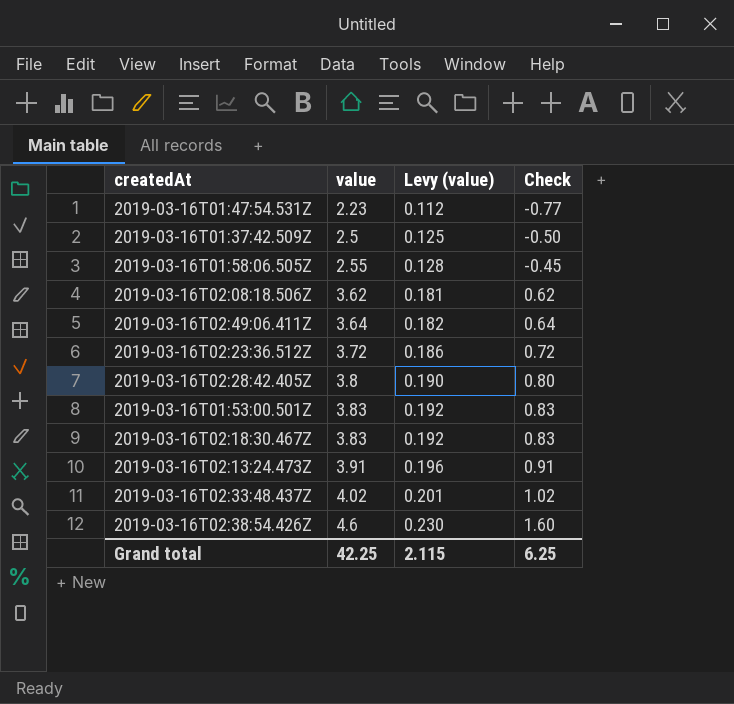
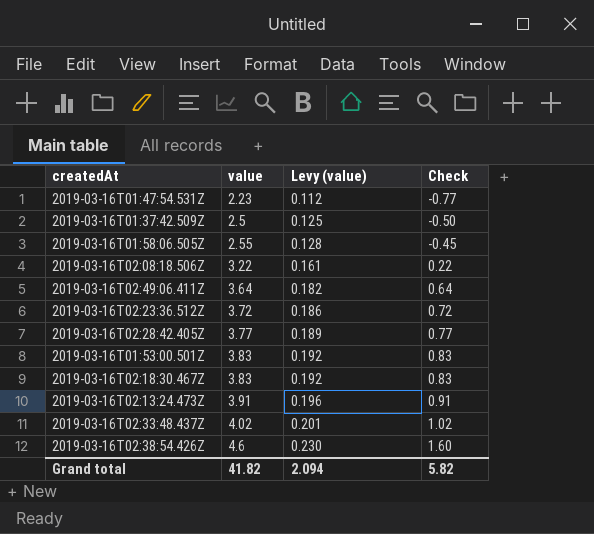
2019-03-16T02:08:18.506Z | value: 3.62 -> 3.22
2019-03-16T02:08:18.506Z | Levy (value): 0.181 -> 0.161
2019-03-16T02:08:18.506Z | Check: 0.62 -> 0.22
2019-03-16T02:28:42.405Z | value: 3.8 -> 3.77
2019-03-16T02:28:42.405Z | Levy (value): 0.190 -> 0.189
2019-03-16T02:28:42.405Z | Check: 0.80 -> 0.77
Grand total | value: 42.25 -> 41.82
Grand total | Levy (value): 2.115 -> 2.094
Grand total | Check: 6.25 -> 5.82

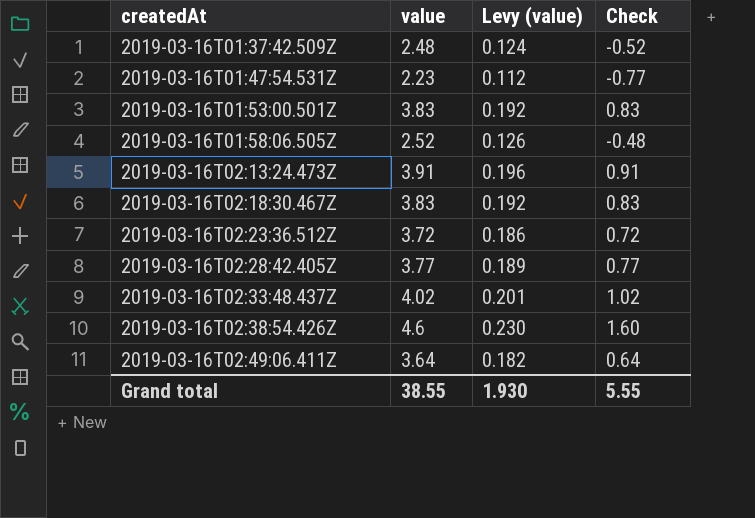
row order: value ascending -> createdAt ascending
row 2019-03-16T02:08:18.506Z: 3.22 | 0.161 | 0.22 -> none
2019-03-16T01:37:42.509Z | value: 2.5 -> 2.48
2019-03-16T01:37:42.509Z | Levy (value): 0.125 -> 0.124
2019-03-16T01:37:42.509Z | Check: -0.50 -> -0.52
2019-03-16T01:58:06.505Z | value: 2.55 -> 2.52
2019-03-16T01:58:06.505Z | Levy (value): 0.128 -> 0.126
2019-03-16T01:58:06.505Z | Check: -0.45 -> -0.48
Grand total | value: 41.82 -> 38.55
Grand total | Levy (value): 2.094 -> 1.930
Grand total | Check: 5.82 -> 5.55

